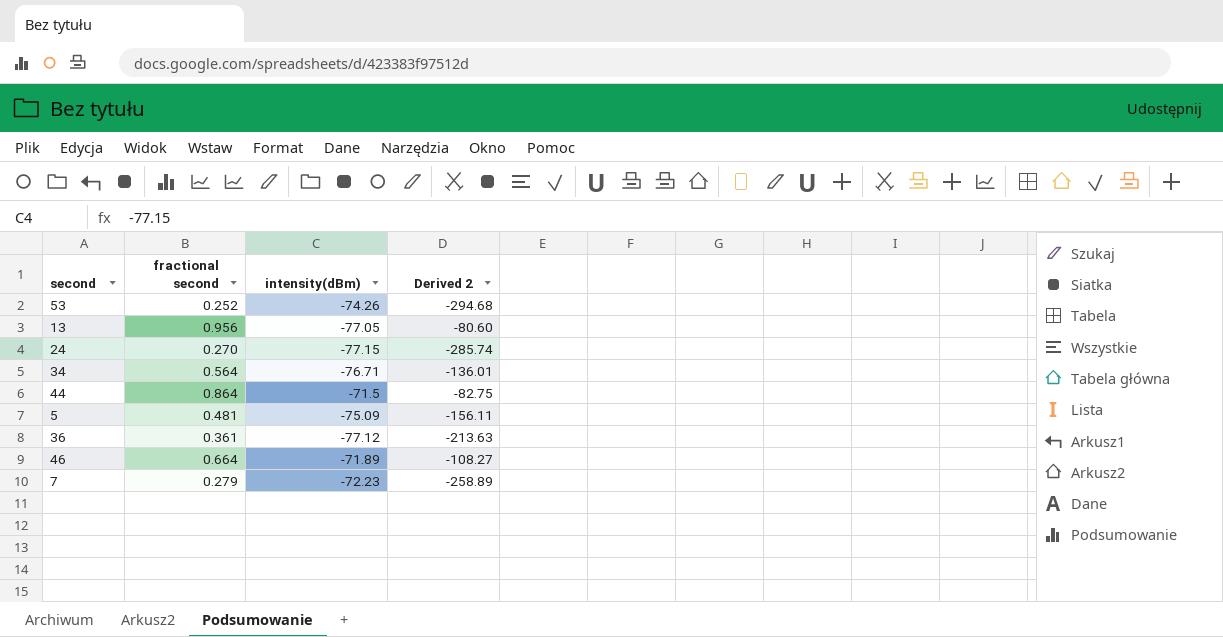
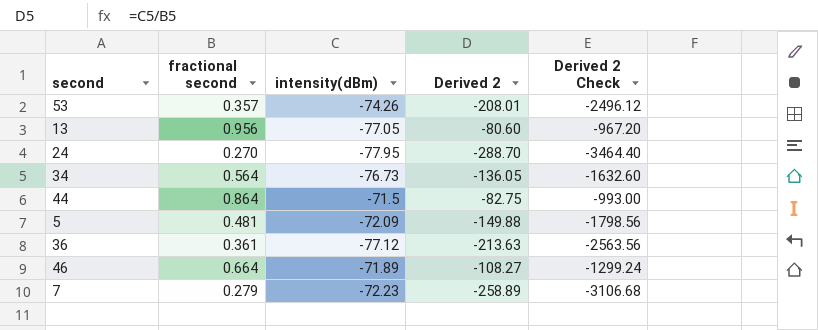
column Derived 2 Check | formula: none -> [Derived 2] * 12
53 | fractional second: 0.252 -> 0.357
53 | Derived 2: -294.68 -> -208.01
24 | intensity(dBm): -77.15 -> -77.95
24 | Derived 2: -285.74 -> -288.70
34 | intensity(dBm): -76.71 -> -76.73
34 | Derived 2: -136.01 -> -136.05
5 | intensity(dBm): -75.09 -> -72.09
5 | Derived 2: -156.11 -> -149.88

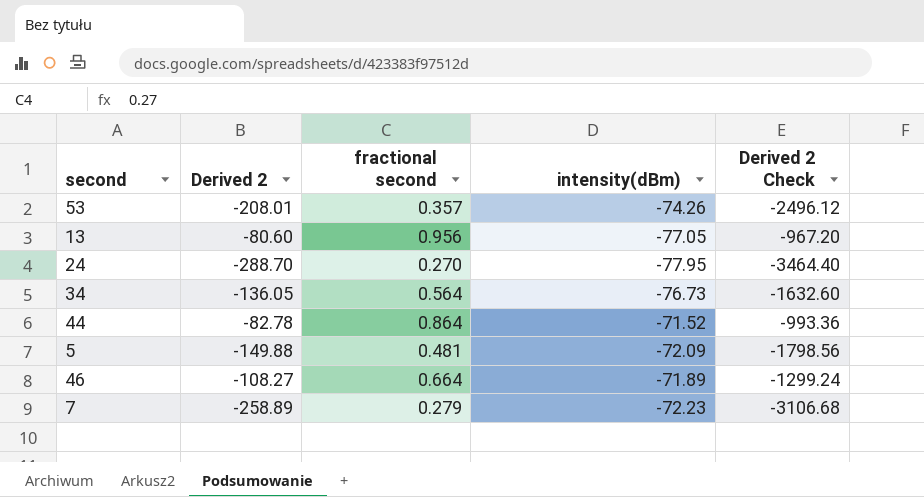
column Derived 2 | position: 4 -> 2
row 36: 0.361 | -77.12 | -213.63 | -2563.56 -> none
44 | Derived 2: -82.75 -> -82.78
44 | intensity(dBm): -71.5 -> -71.52
44 | Derived 2 Check: -993.00 -> -993.36

